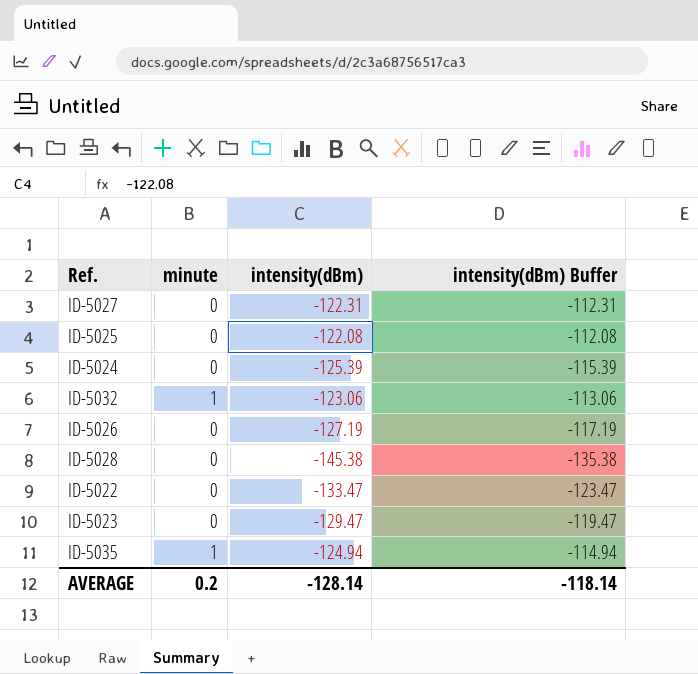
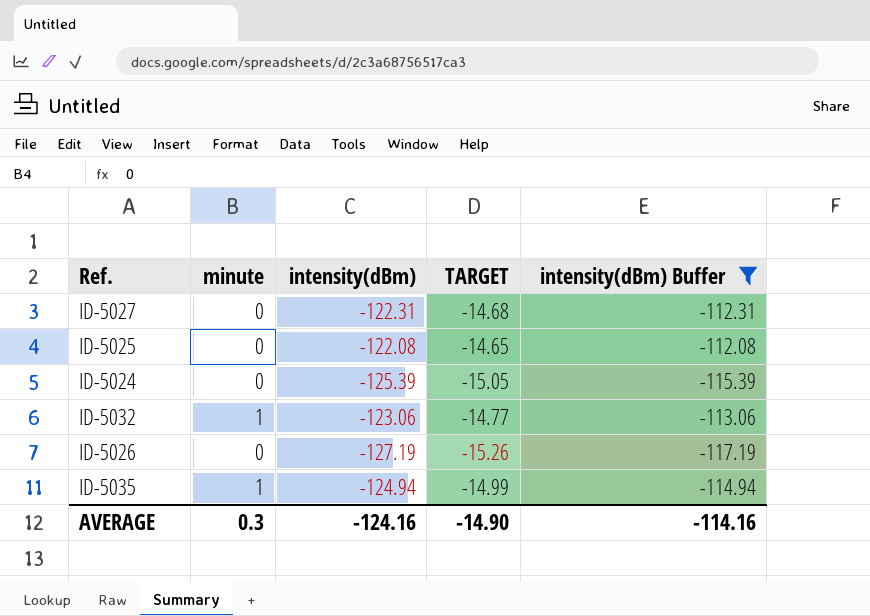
filter: none -> intensity(dBm) Buffer >= -117.19
column TARGET | formula: none -> [intensity(dBm)] * 0.12
AVERAGE | minute: 0.2 -> 0.3
AVERAGE | intensity(dBm): -128.14 -> -124.16
AVERAGE | intensity(dBm) Buffer: -118.14 -> -114.16

